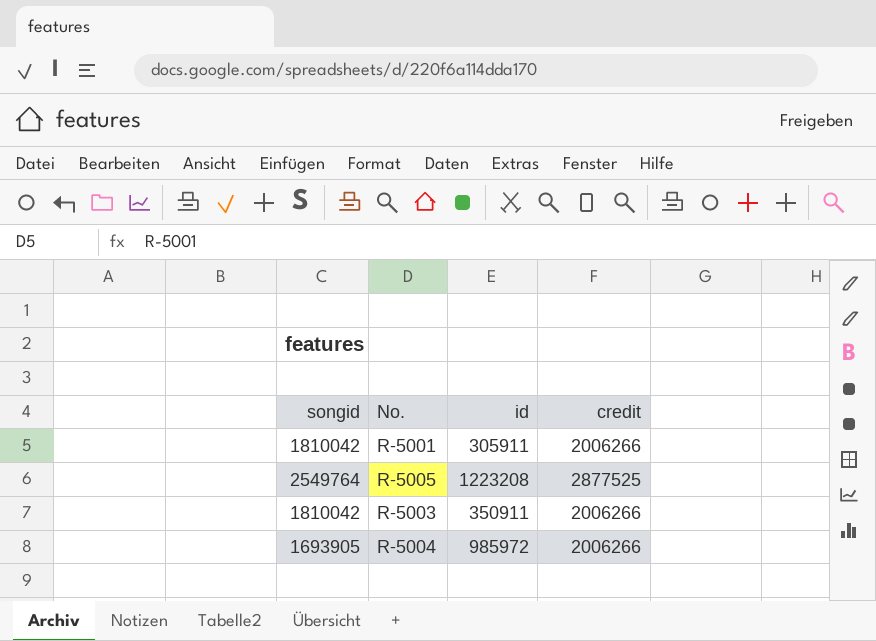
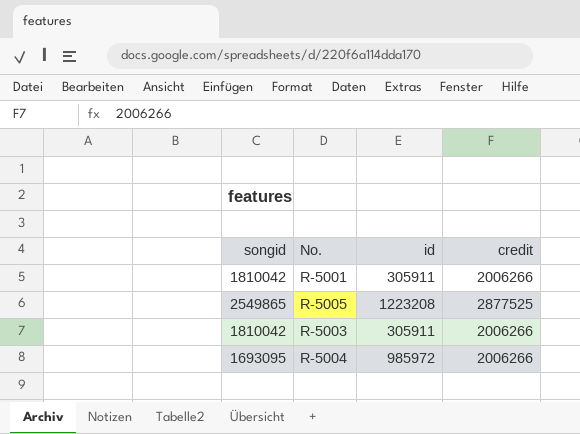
R-5005 | songid: 2549764 -> 2549865
R-5003 | id: 350911 -> 305911
R-5004 | songid: 1693905 -> 1693095

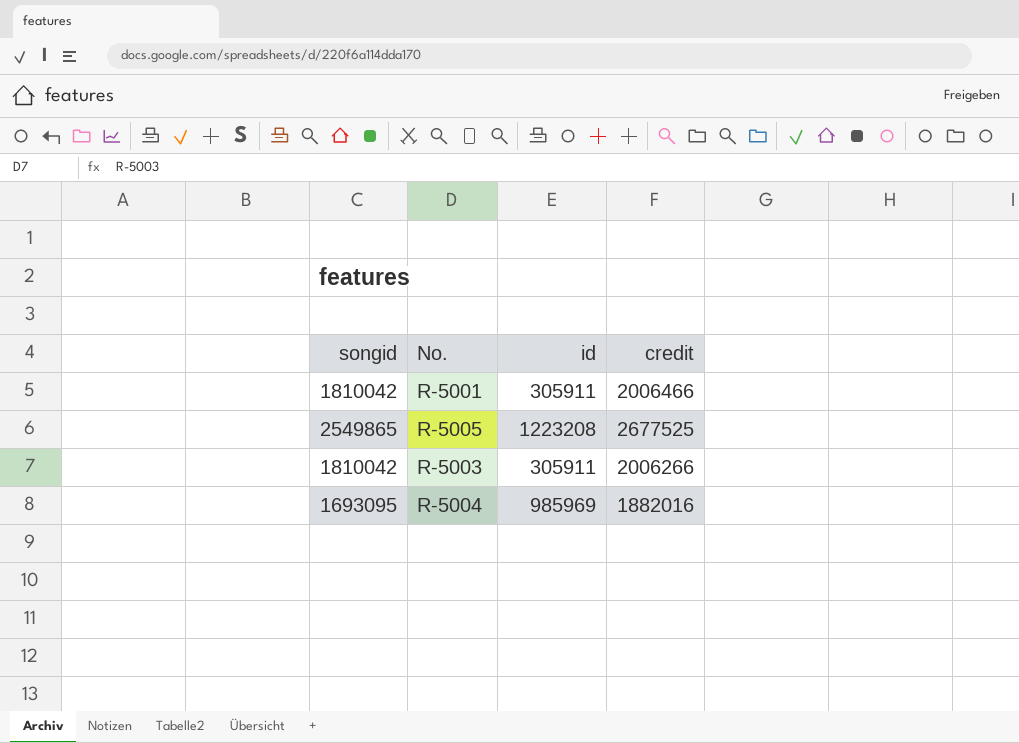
R-5001 | credit: 2006266 -> 2006466
R-5005 | credit: 2877525 -> 2677525
R-5004 | id: 985972 -> 985969
R-5004 | credit: 2006266 -> 1882016

